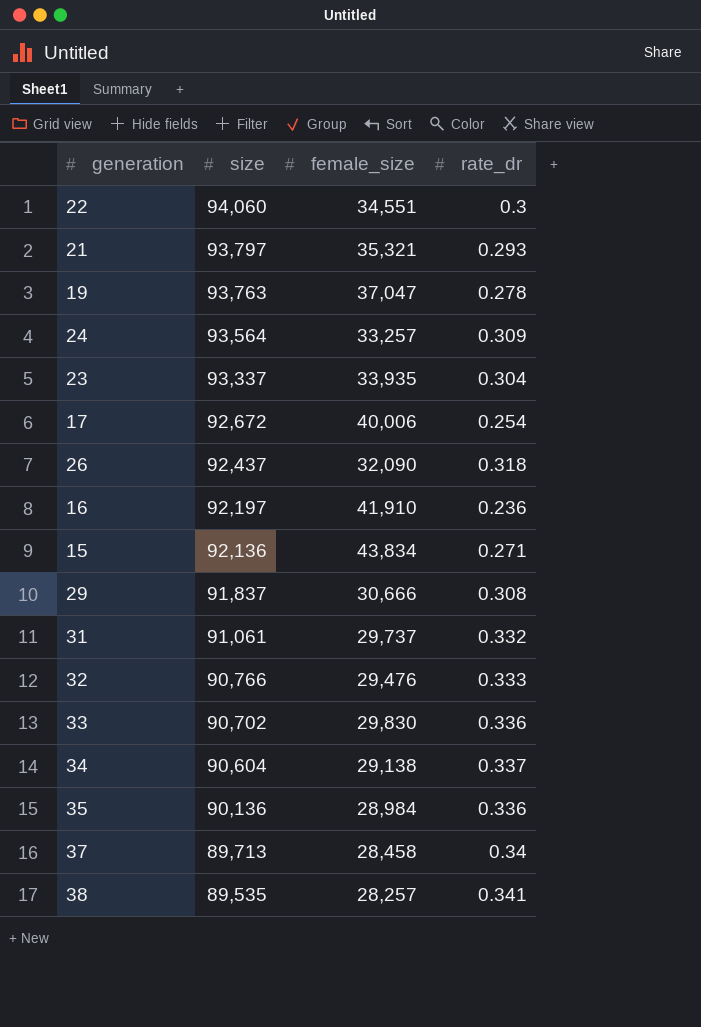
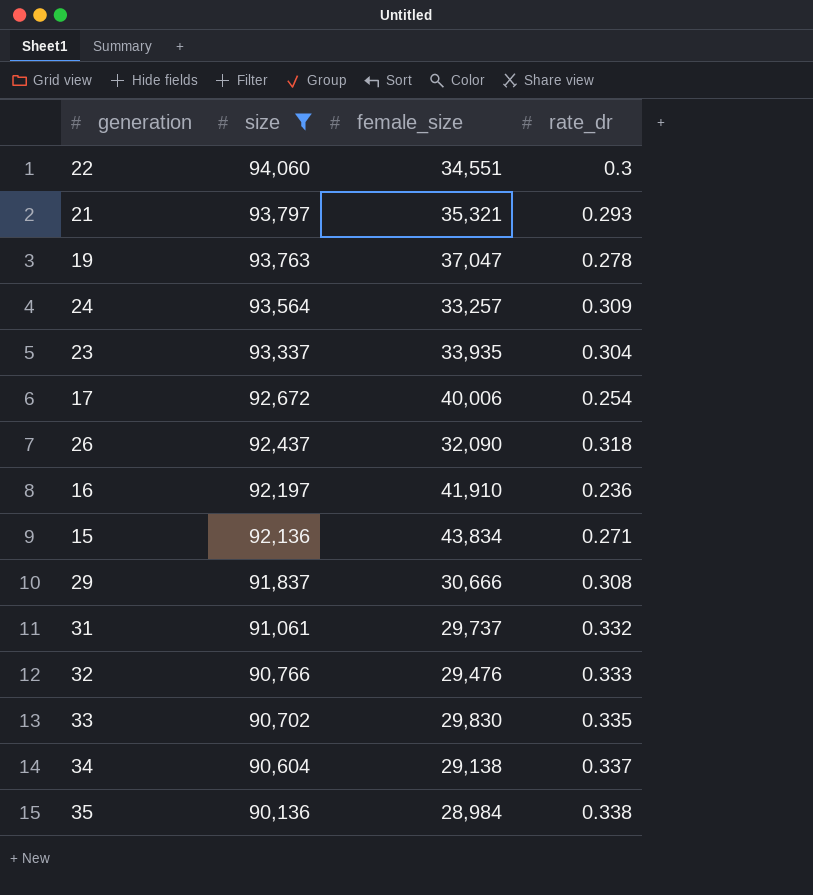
filter: none -> size >= 90,136
33 | rate_dr: 0.336 -> 0.335
35 | rate_dr: 0.336 -> 0.338

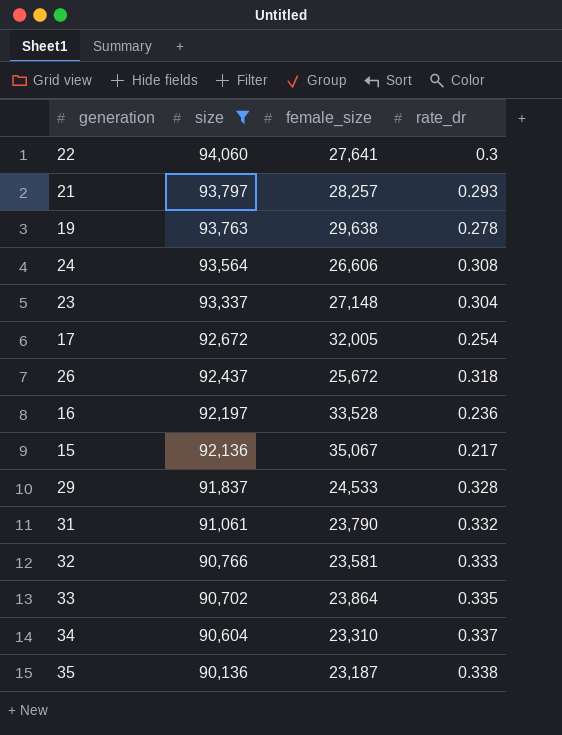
22 | female_size: 34,551 -> 27,641
21 | female_size: 35,321 -> 28,257
19 | female_size: 37,047 -> 29,638
24 | female_size: 33,257 -> 26,606
24 | rate_dr: 0.309 -> 0.308
23 | female_size: 33,935 -> 27,148
17 | female_size: 40,006 -> 32,005
26 | female_size: 32,090 -> 25,672
16 | female_size: 41,910 -> 33,528
15 | female_size: 43,834 -> 35,067
15 | rate_dr: 0.271 -> 0.217
29 | female_size: 30,666 -> 24,533
29 | rate_dr: 0.308 -> 0.328
31 | female_size: 29,737 -> 23,790
32 | female_size: 29,476 -> 23,581
33 | female_size: 29,830 -> 23,864
34 | female_size: 29,138 -> 23,310
35 | female_size: 28,984 -> 23,187

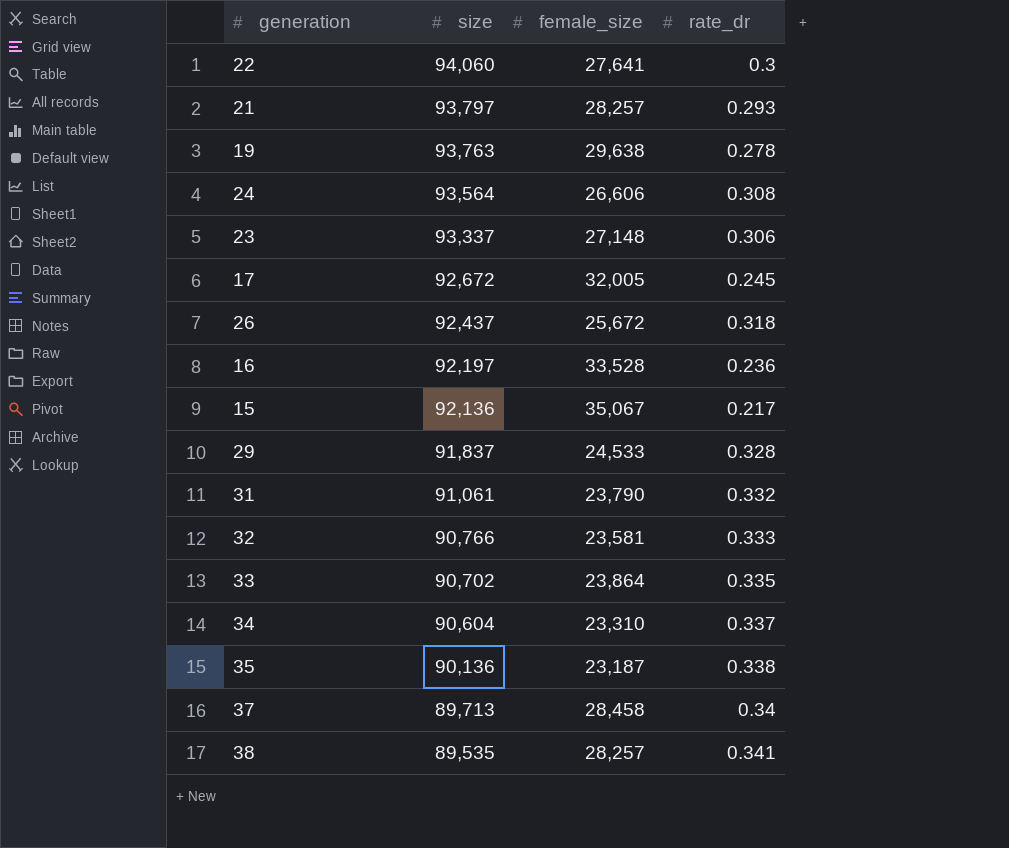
filter: size >= 90,136 -> none
23 | rate_dr: 0.304 -> 0.306
17 | rate_dr: 0.254 -> 0.245

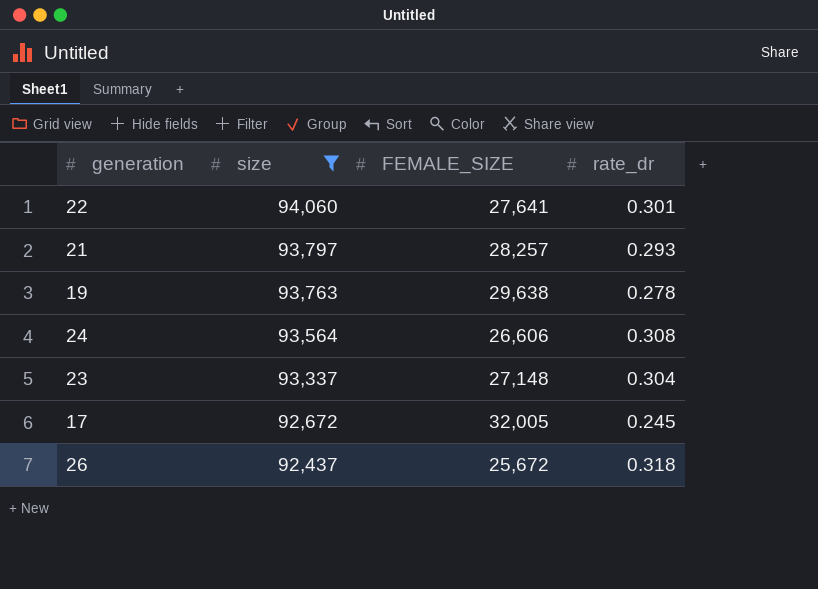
filter: none -> size >= 92,437
column name: female_size -> FEMALE_SIZE
22 | rate_dr: 0.3 -> 0.301
23 | rate_dr: 0.306 -> 0.304

